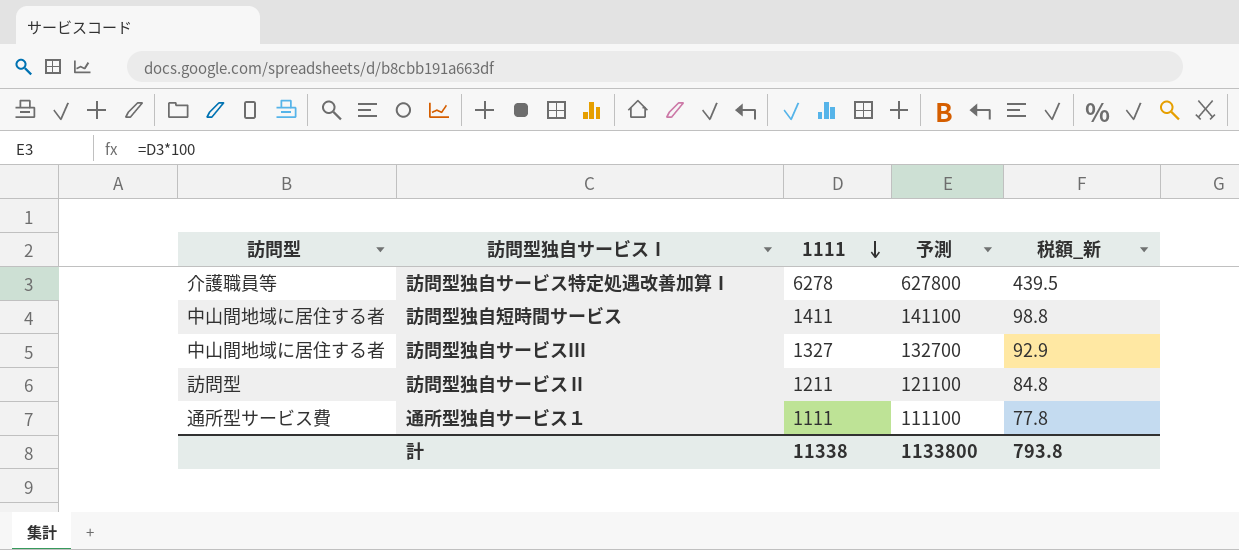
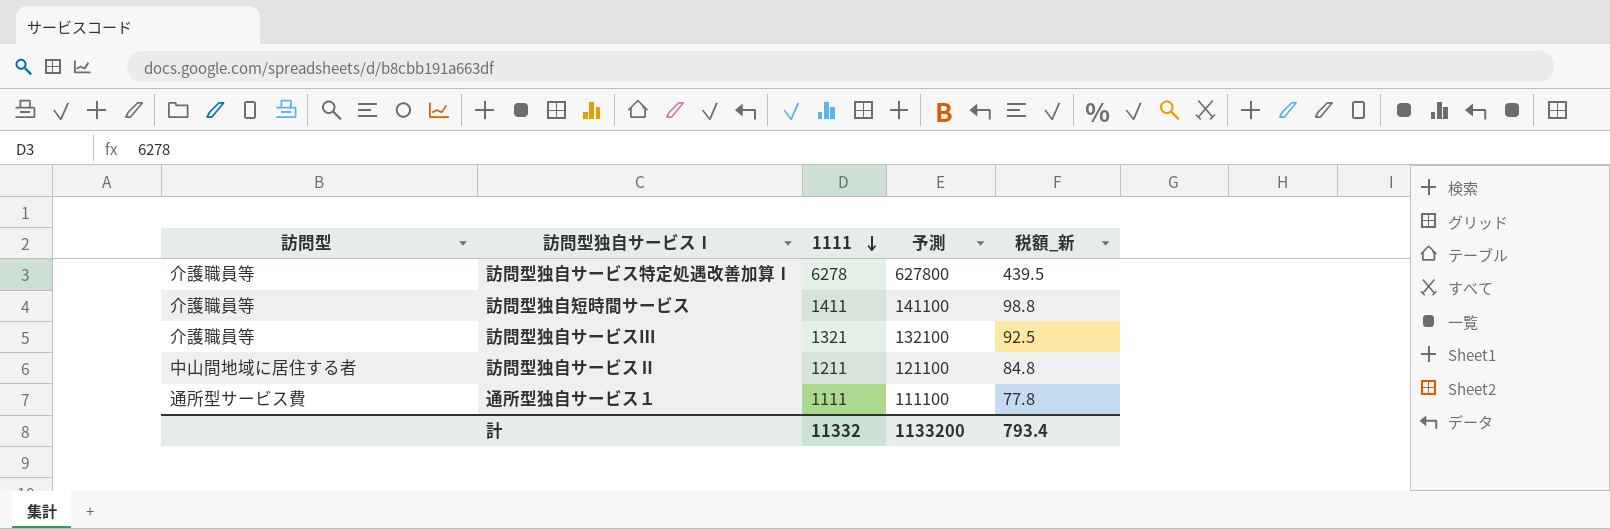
訪問型独自短時間サービス | 訪問型: 中山間地域に居住する者 -> 介護職員等
訪問型独自サービスⅢ | 訪問型: 中山間地域に居住する者 -> 介護職員等
訪問型独自サービスⅢ | 1111: 1327 -> 1321
訪問型独自サービスⅢ | 予測: 132700 -> 132100
訪問型独自サービスⅢ | 税額_新: 92.9 -> 92.5
訪問型独自サービスⅡ | 訪問型: 訪問型 -> 中山間地域に居住する者
計 | 1111: 11338 -> 11332
計 | 予測: 1133800 -> 1133200
計 | 税額_新: 793.8 -> 793.4

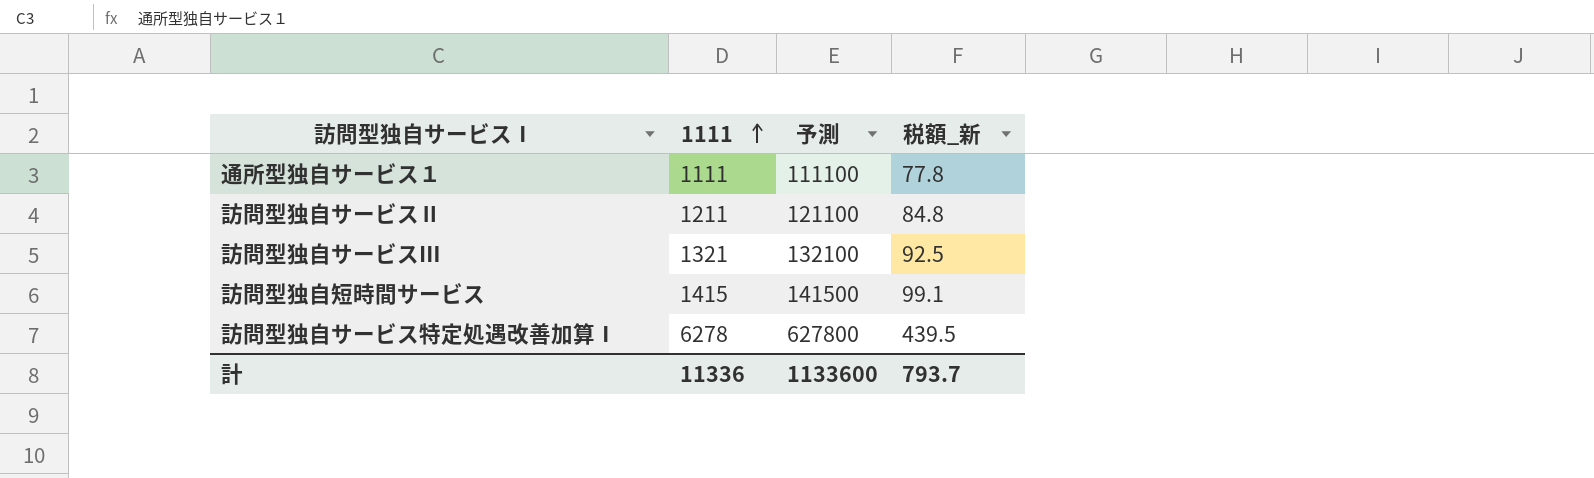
row order: 1111 descending -> 1111 ascending
column 訪問型 | position: 1 -> none
訪問型独自短時間サービス | 1111: 1411 -> 1415
訪問型独自短時間サービス | 予測: 141100 -> 141500
訪問型独自短時間サービス | 税額_新: 98.8 -> 99.1
計 | 1111: 11332 -> 11336
計 | 予測: 1133200 -> 1133600
計 | 税額_新: 793.4 -> 793.7

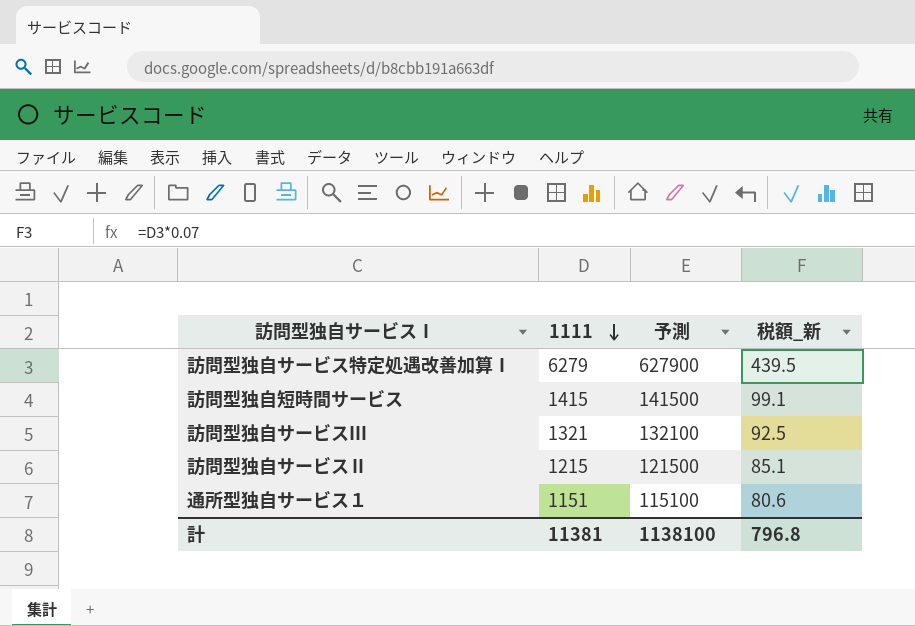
row order: 1111 ascending -> 1111 descending
訪問型独自サービス特定処遇改善加算Ⅰ | 1111: 6278 -> 6279
訪問型独自サービス特定処遇改善加算Ⅰ | 予測: 627800 -> 627900
訪問型独自サービスⅡ | 1111: 1211 -> 1215
訪問型独自サービスⅡ | 予測: 121100 -> 121500
訪問型独自サービスⅡ | 税額_新: 84.8 -> 85.1
通所型独自サービス１ | 1111: 1111 -> 1151
通所型独自サービス１ | 予測: 111100 -> 115100
通所型独自サービス１ | 税額_新: 77.8 -> 80.6
計 | 1111: 11336 -> 11381
計 | 予測: 1133600 -> 1138100
計 | 税額_新: 793.7 -> 796.8

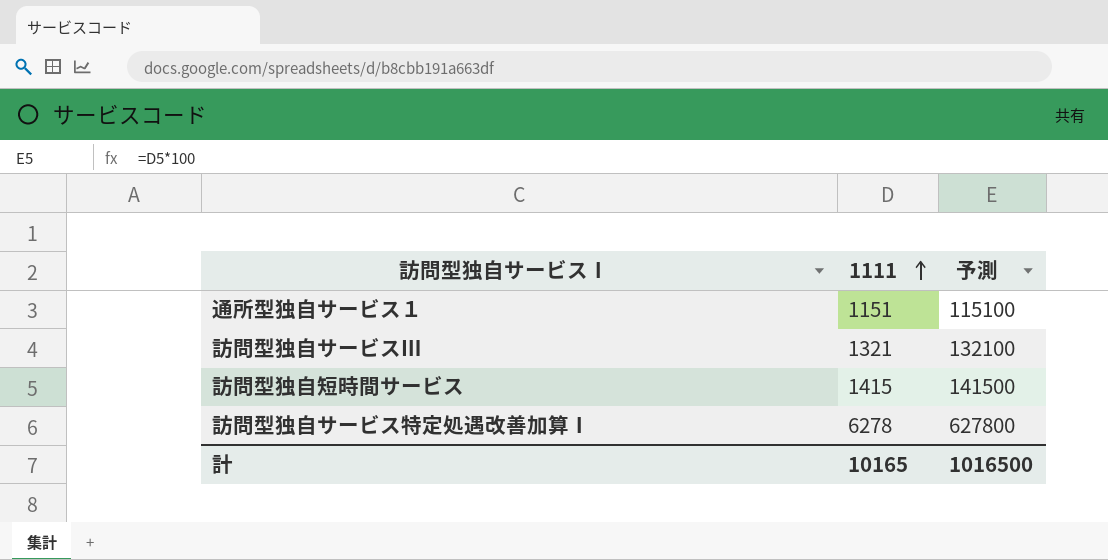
row order: 1111 descending -> 1111 ascending
column 税額_新 | formula: [1111] * 0.07 -> none
row 訪問型独自サービスⅡ: 1215 | 121500 | 85.1 -> none
訪問型独自サービス特定処遇改善加算Ⅰ | 1111: 6279 -> 6278
訪問型独自サービス特定処遇改善加算Ⅰ | 予測: 627900 -> 627800
計 | 1111: 11381 -> 10165
計 | 予測: 1138100 -> 1016500

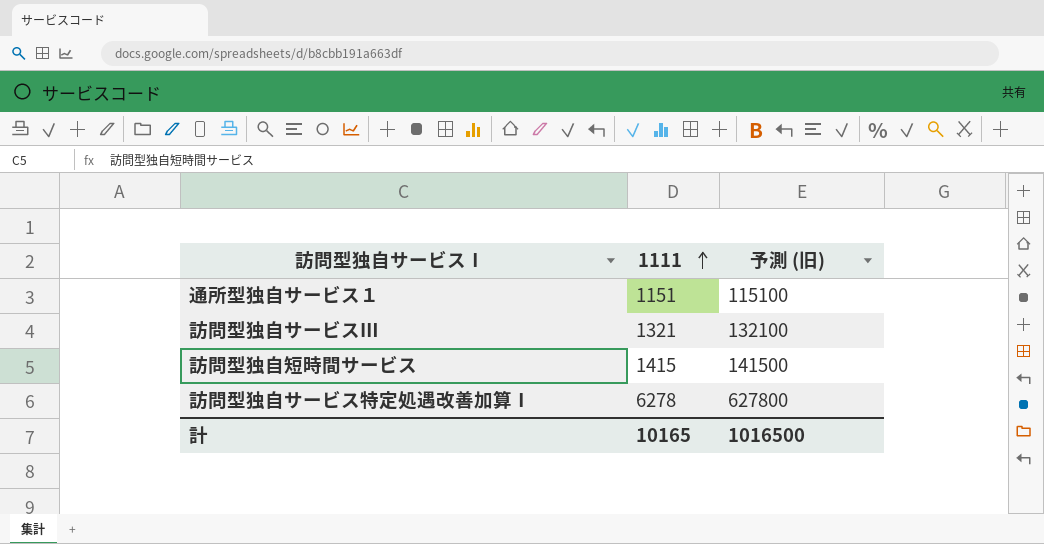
column name: 予測 -> 予測 (旧)

